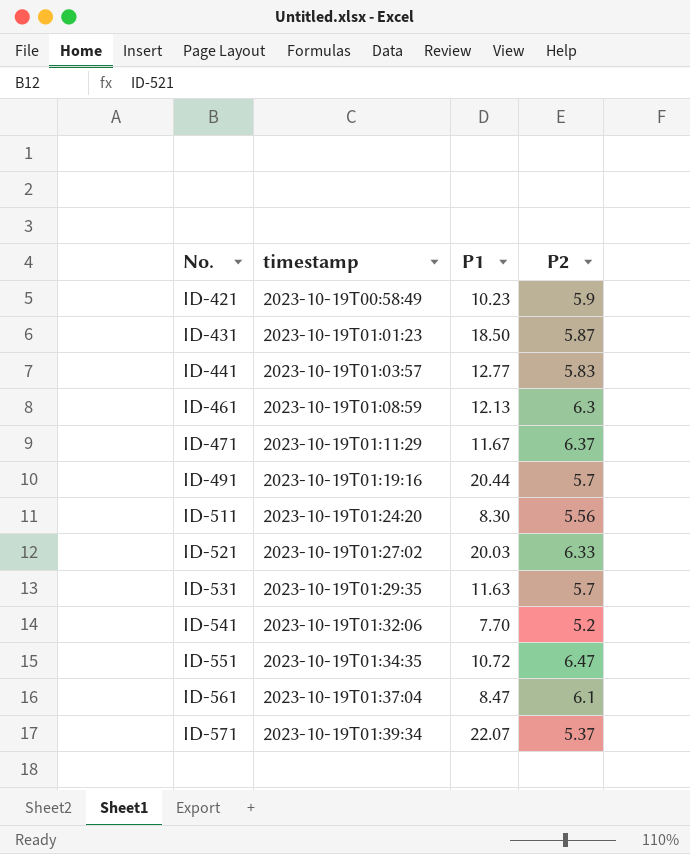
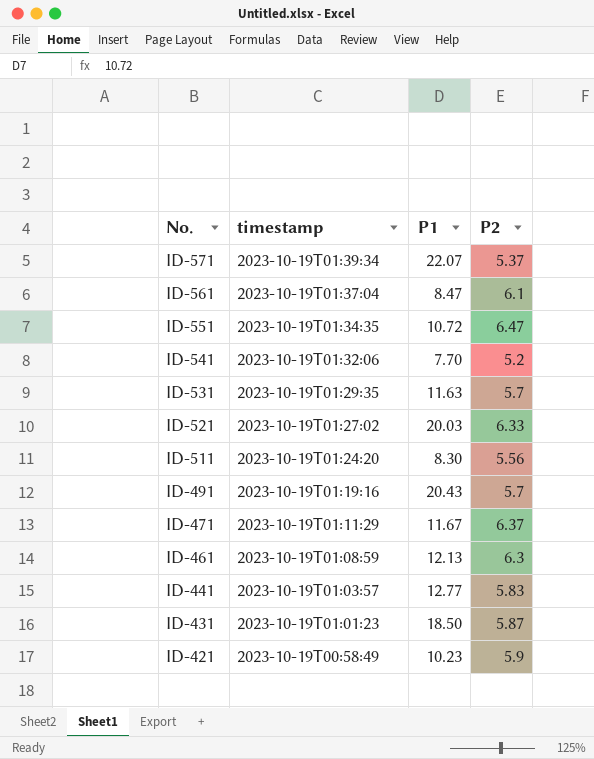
row order: No. ascending -> No. descending
ID-491 | P1: 20.44 -> 20.43

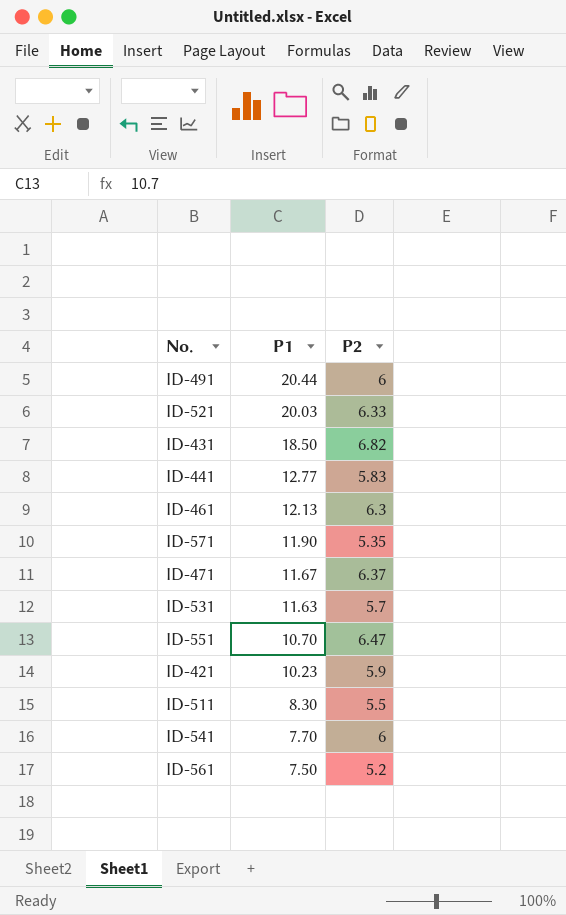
row order: No. descending -> P1 descending
column timestamp | position: 2 -> none
ID-491 | P1: 20.43 -> 20.44
ID-491 | P2: 5.7 -> 6
ID-431 | P2: 5.87 -> 6.82
ID-571 | P1: 22.07 -> 11.90
ID-571 | P2: 5.37 -> 5.35
ID-551 | P1: 10.72 -> 10.70
ID-511 | P2: 5.56 -> 5.5
ID-541 | P2: 5.2 -> 6
ID-561 | P1: 8.47 -> 7.50
ID-561 | P2: 6.1 -> 5.2

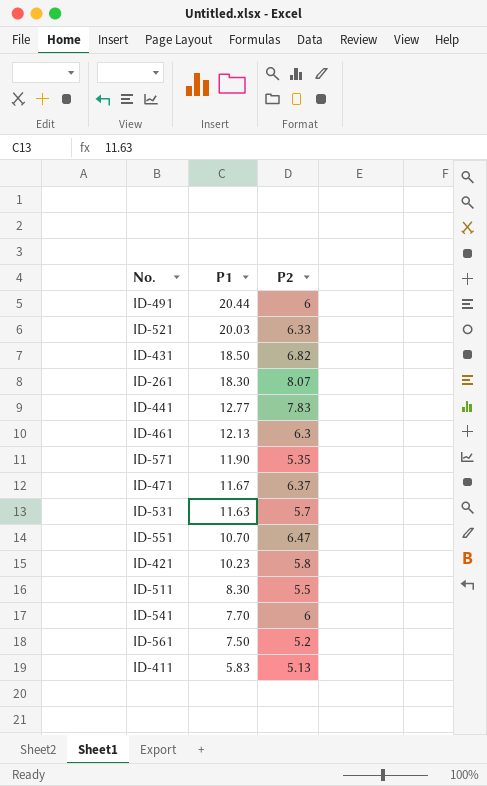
row ID-261: none -> 18.30 | 8.07
ID-441 | P2: 5.83 -> 7.83
ID-421 | P2: 5.9 -> 5.8
row ID-411: none -> 5.83 | 5.13

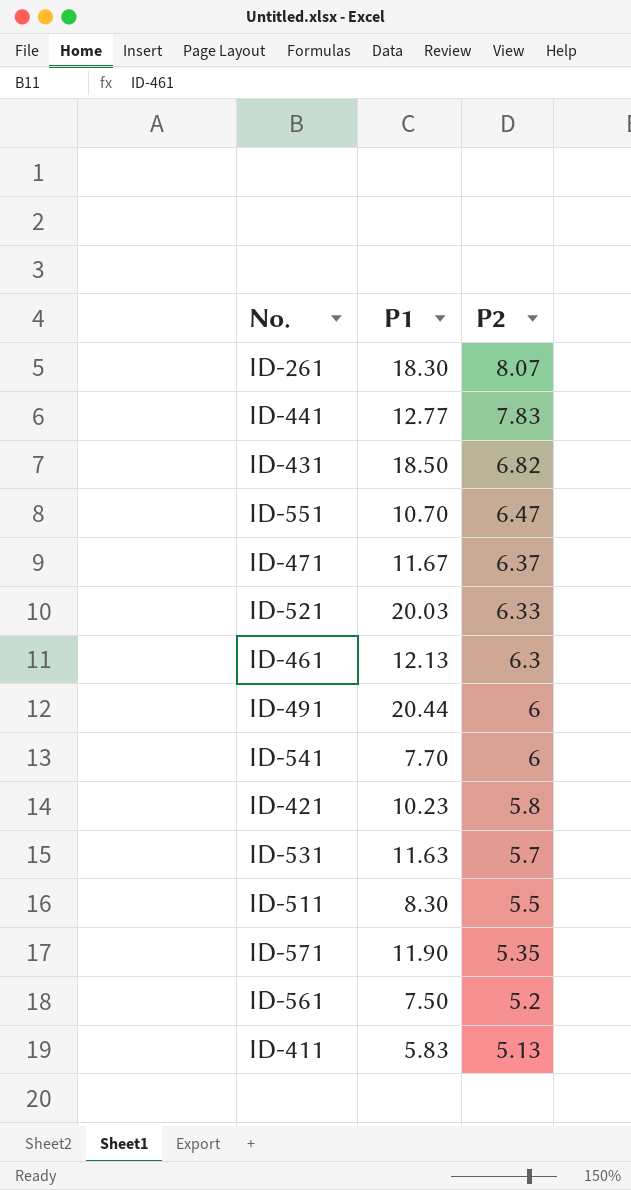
row order: P1 descending -> P2 descending

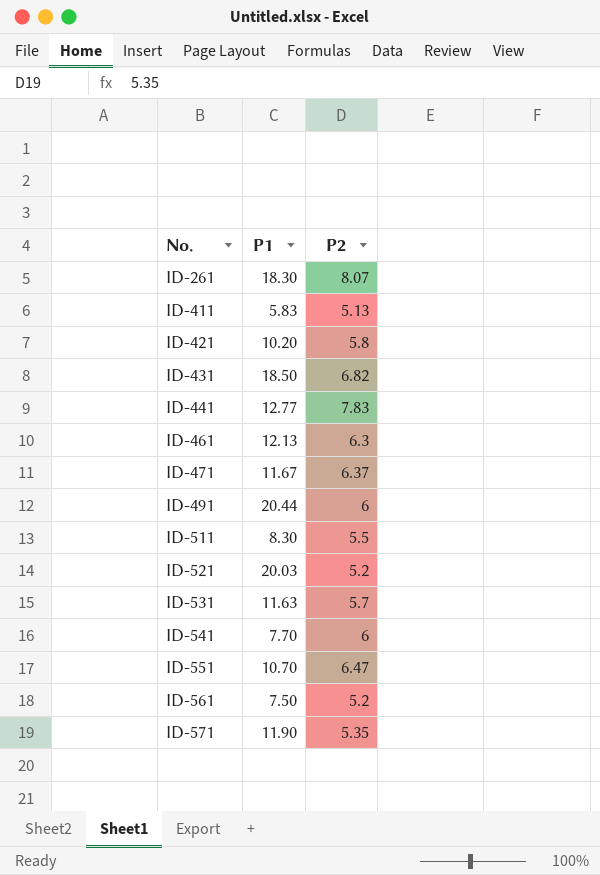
row order: P2 descending -> No. ascending
ID-421 | P1: 10.23 -> 10.20
ID-521 | P2: 6.33 -> 5.2

